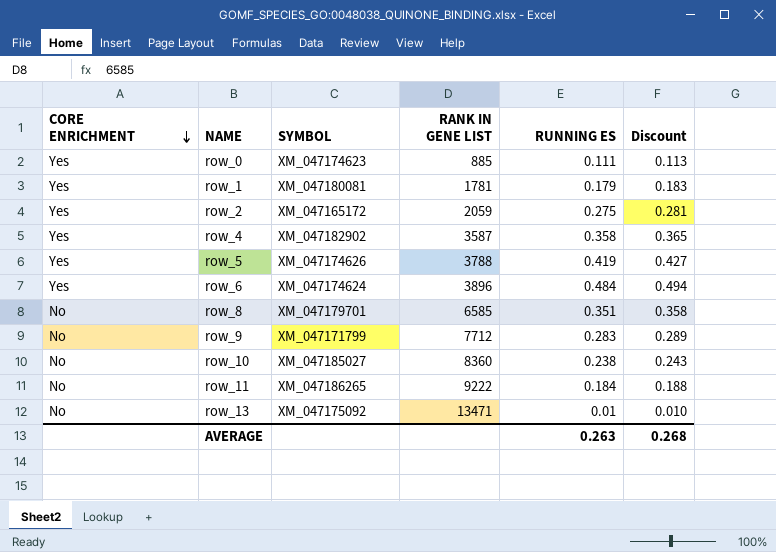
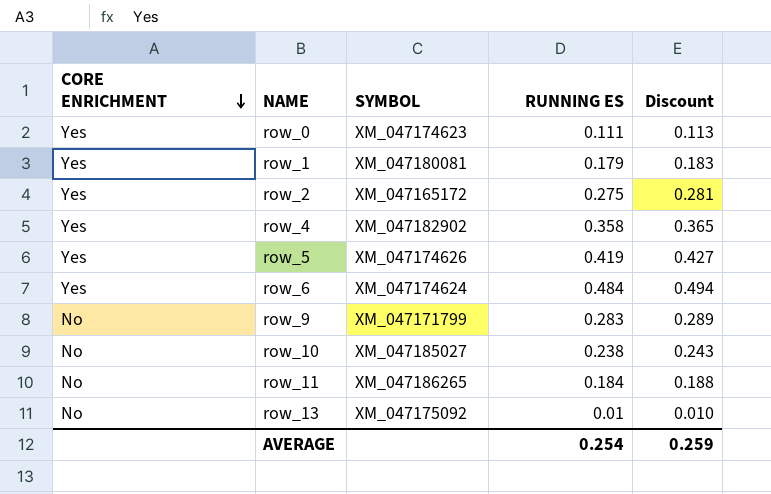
column RANK IN GENE LIST | position: 4 -> none
row row_8: No | XM_047179701 | 6585 | 0.351 | 0.358 -> none
AVERAGE | RUNNING ES: 0.263 -> 0.254
AVERAGE | Discount: 0.268 -> 0.259

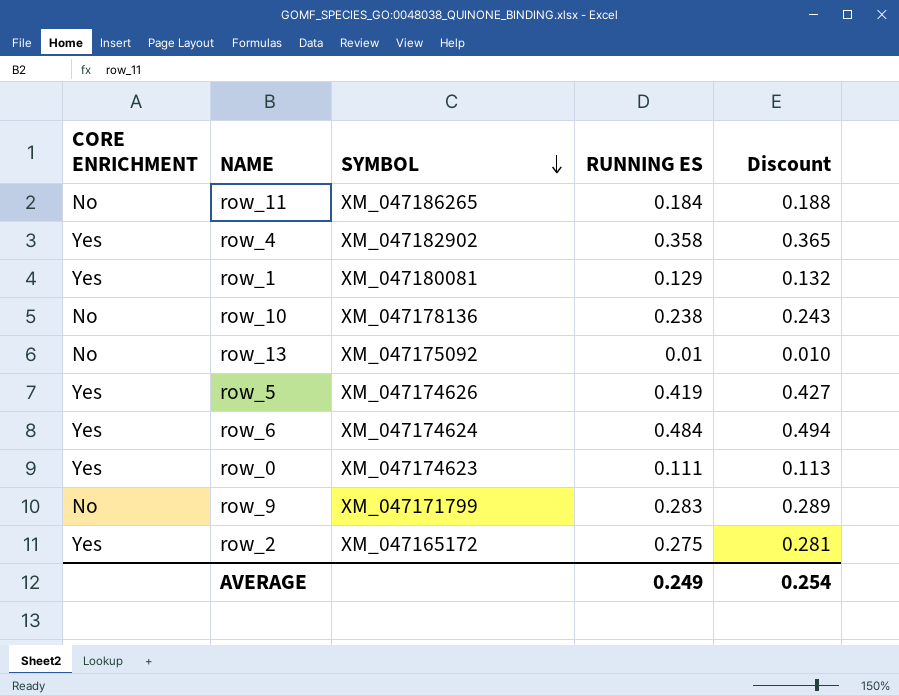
row order: CORE ENRICHMENT descending -> SYMBOL descending
row_1 | RUNNING ES: 0.179 -> 0.129
row_1 | Discount: 0.183 -> 0.132
row_10 | SYMBOL: XM_047185027 -> XM_047178136
AVERAGE | RUNNING ES: 0.254 -> 0.249
AVERAGE | Discount: 0.259 -> 0.254

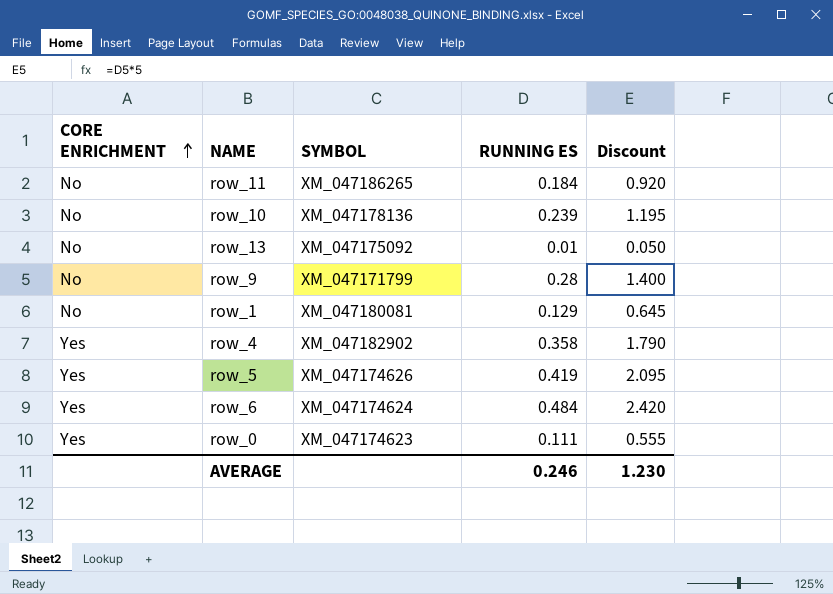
row order: SYMBOL descending -> CORE ENRICHMENT ascending
column Discount | formula: [RUNNING ES] * 1.02 -> [RUNNING ES] * 5
row row_2: Yes | XM_047165172 | 0.275 | 0.281 -> none
row_10 | RUNNING ES: 0.238 -> 0.239
row_9 | RUNNING ES: 0.283 -> 0.28
row_1 | CORE ENRICHMENT: Yes -> No
AVERAGE | RUNNING ES: 0.249 -> 0.246
AVERAGE | Discount: 0.254 -> 1.230

